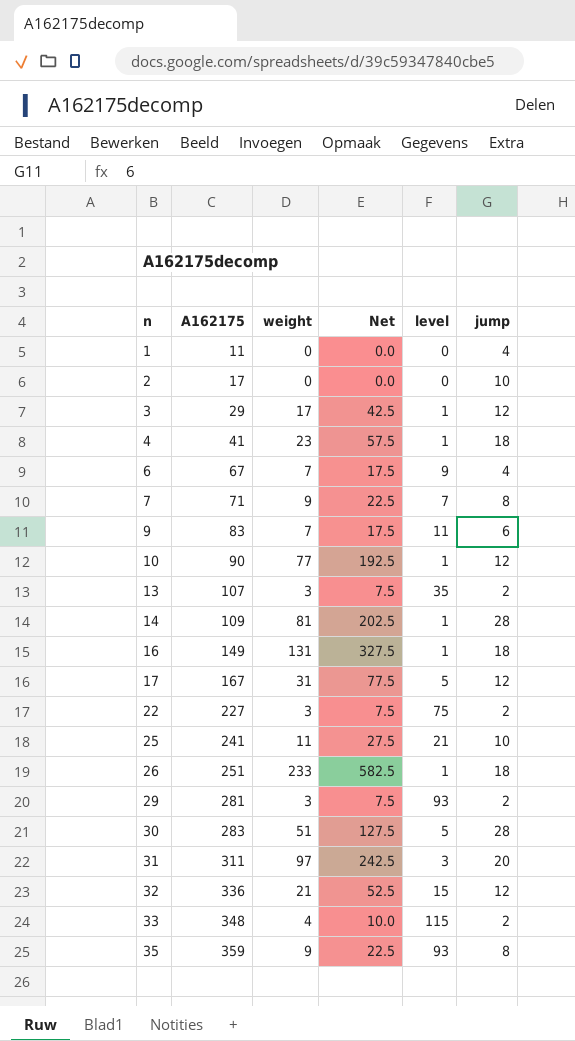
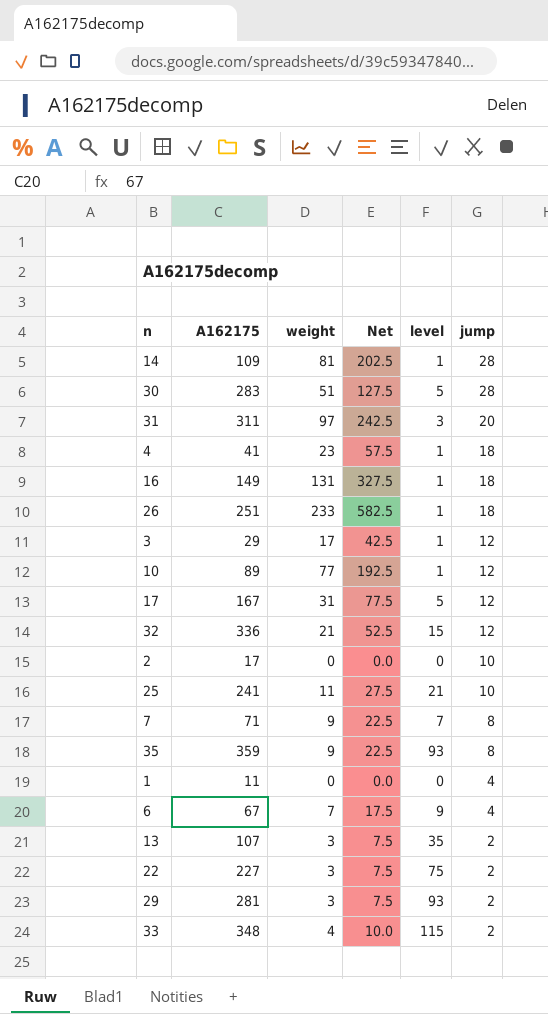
row order: n ascending -> jump descending
row 9: 83 | 7 | 17.5 | 11 | 6 -> none
10 | A162175: 90 -> 89

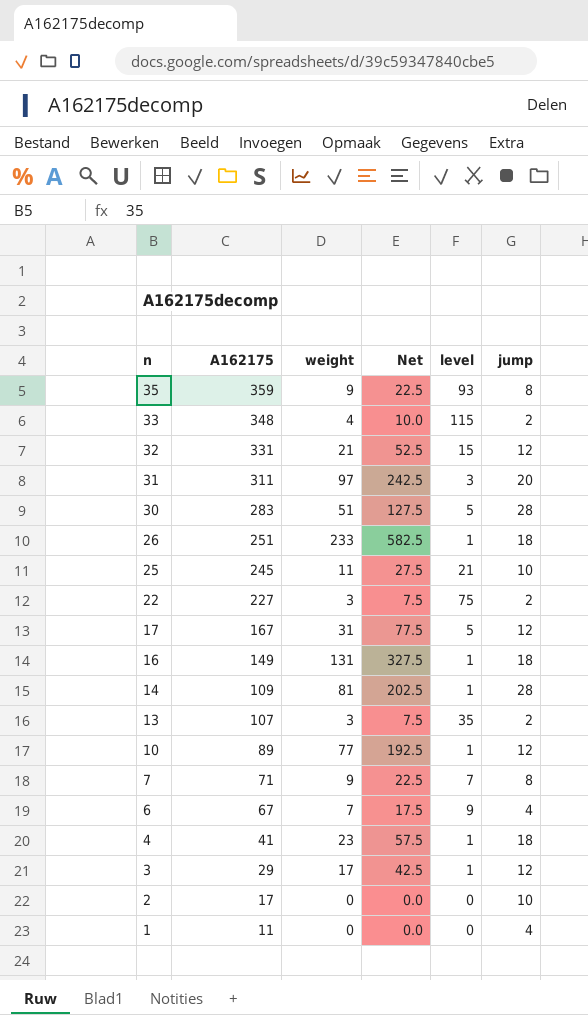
row order: jump descending -> n descending
row 29: 281 | 3 | 7.5 | 93 | 2 -> none
32 | A162175: 336 -> 331
25 | A162175: 241 -> 245

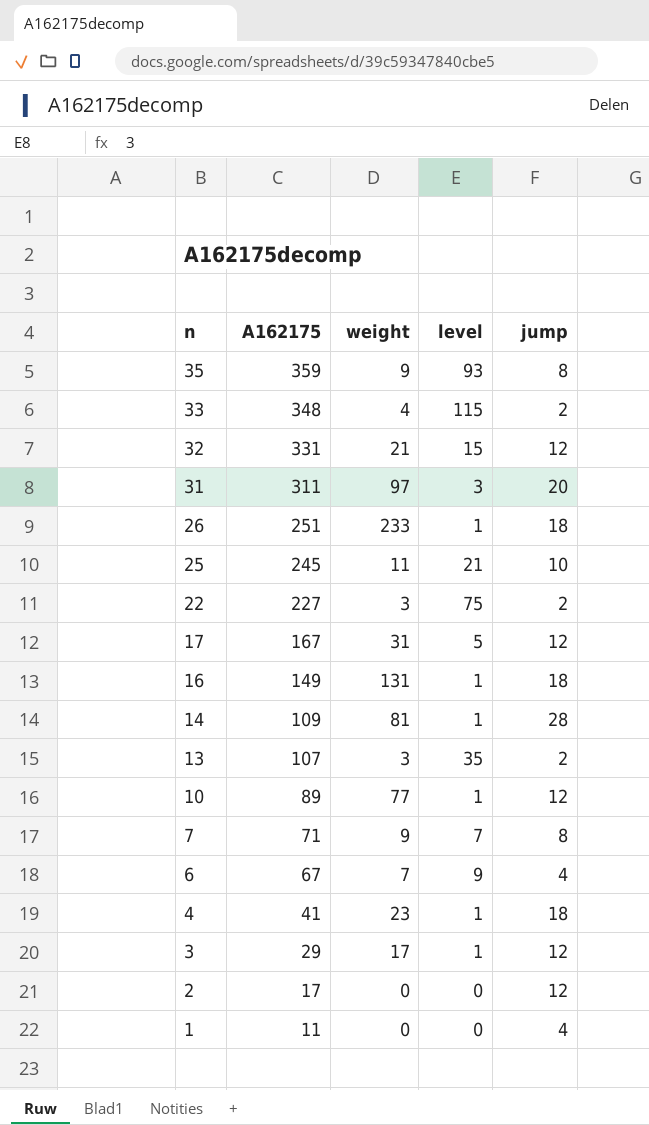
column Net | formula: [weight] * 2.5 -> none
row 30: 283 | 51 | 127.5 | 5 | 28 -> none
2 | jump: 10 -> 12

